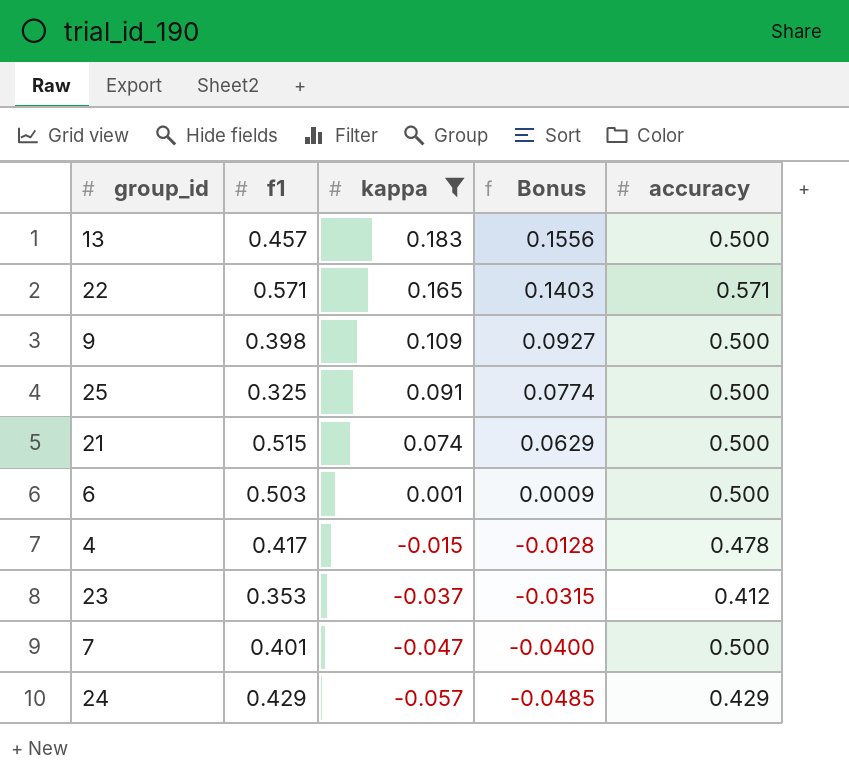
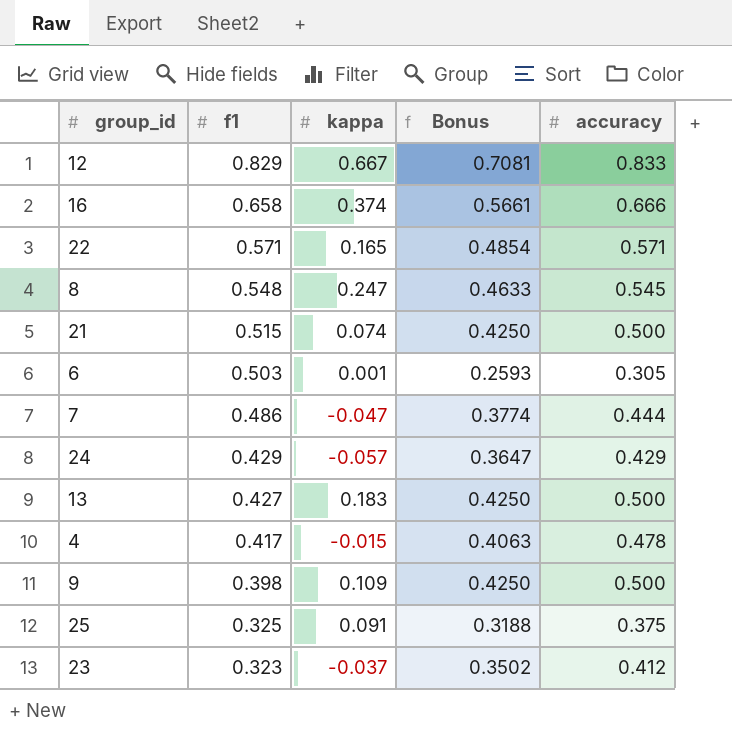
filter: kappa <= 0.183 -> none
row order: kappa descending -> f1 descending
column Bonus | formula: [kappa] * 0.85 -> [accuracy] * 0.85
6 | accuracy: 0.500 -> 0.305
7 | f1: 0.401 -> 0.486
7 | accuracy: 0.500 -> 0.444
13 | f1: 0.457 -> 0.427
25 | accuracy: 0.500 -> 0.375
23 | f1: 0.353 -> 0.323

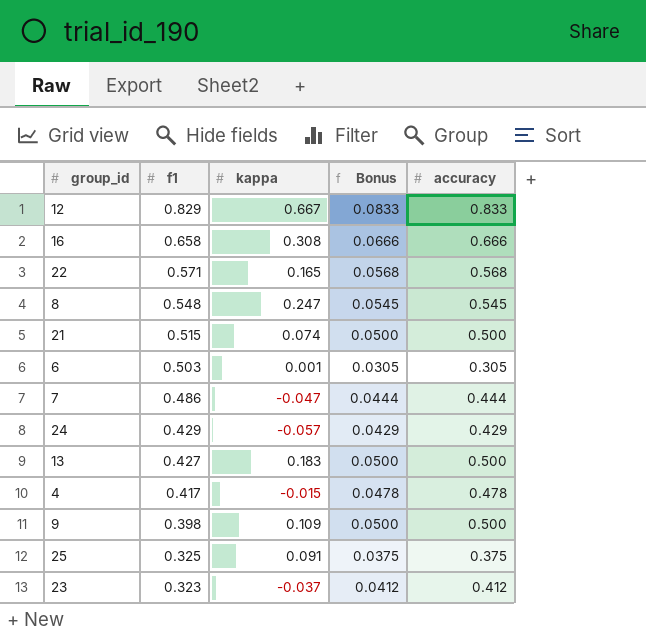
column Bonus | formula: [accuracy] * 0.85 -> [accuracy] * 0.1
16 | kappa: 0.374 -> 0.308
22 | accuracy: 0.571 -> 0.568

